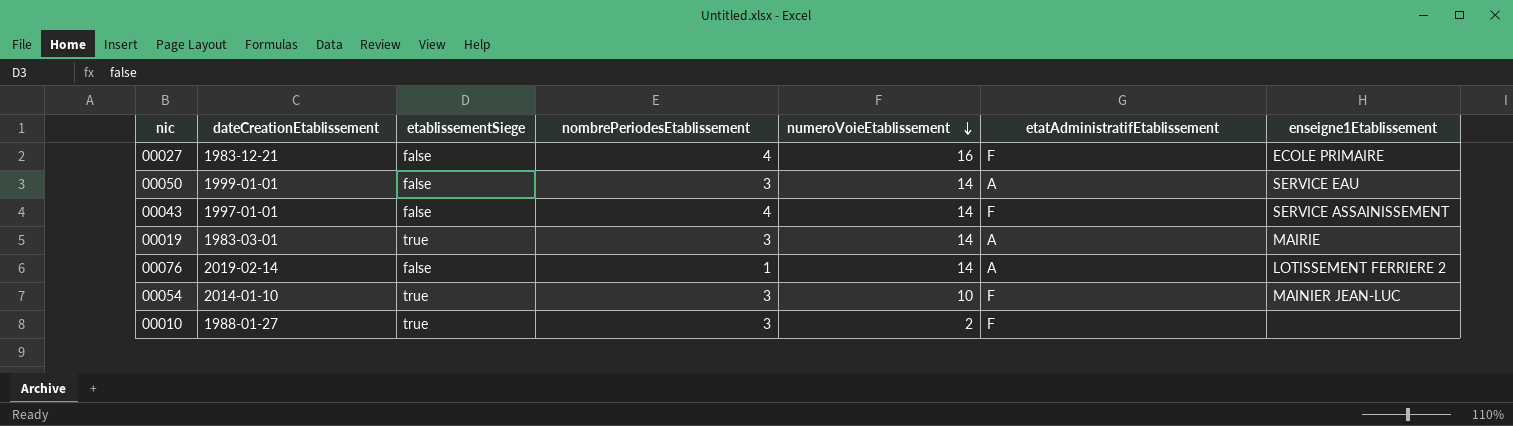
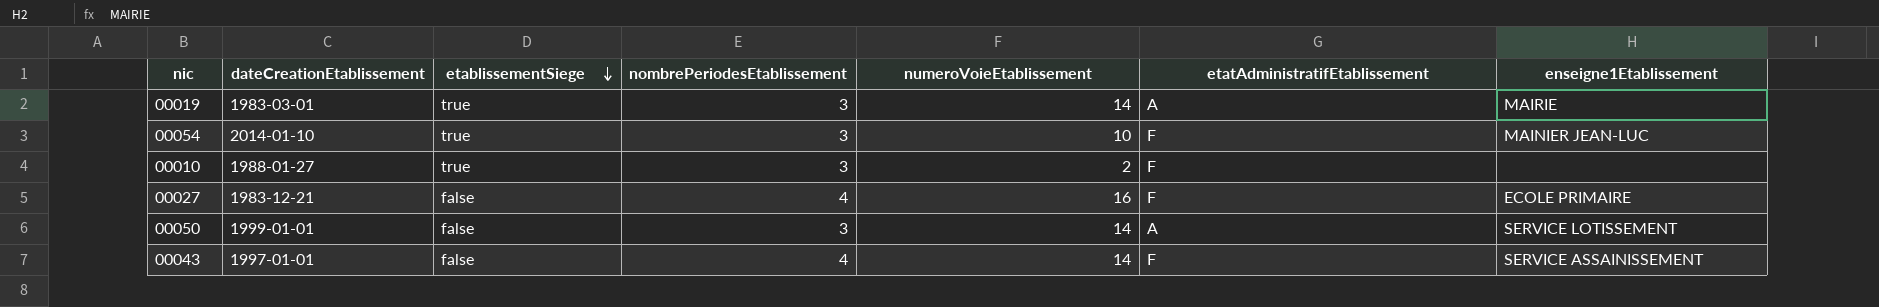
row order: numeroVoieEtablissement descending -> etablissementSiege descending
row 00076: 2019-02-14 | false | 1 | 14 | A | LOTISSEMENT FERRIERE 2 -> none
00050 | enseigne1Etablissement: SERVICE EAU -> SERVICE LOTISSEMENT

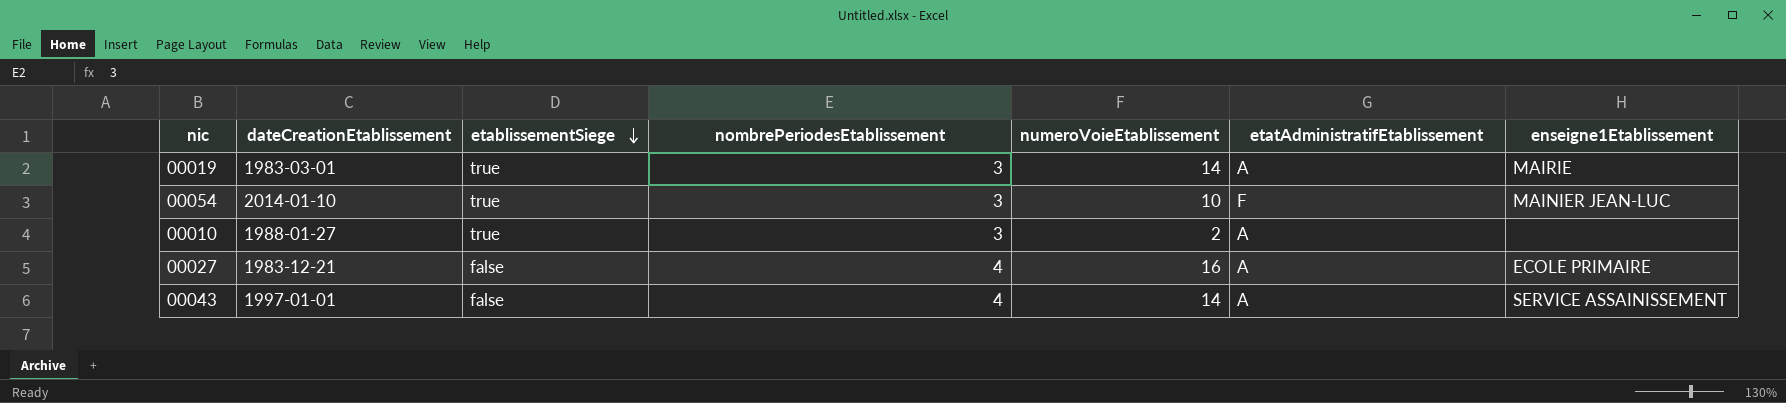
row 00050: 1999-01-01 | false | 3 | 14 | A | SERVICE LOTISSEMENT -> none
00010 | etatAdministratifEtablissement: F -> A
00027 | etatAdministratifEtablissement: F -> A
00043 | etatAdministratifEtablissement: F -> A

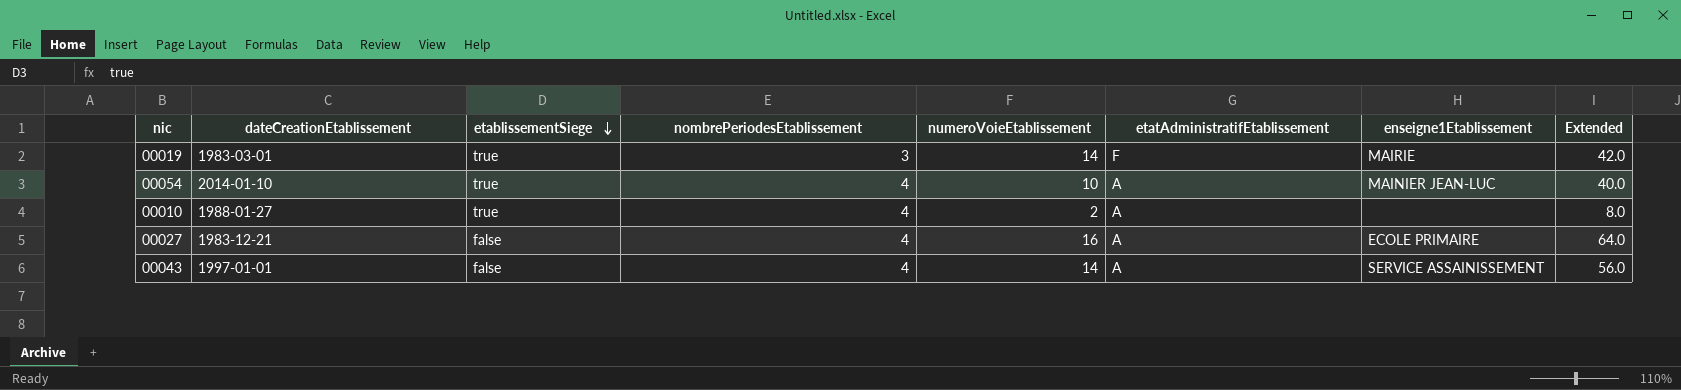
column Extended | formula: none -> [nombrePeriodesEtablissement] * [numeroVoieEtablissement]
00019 | etatAdministratifEtablissement: A -> F
00054 | nombrePeriodesEtablissement: 3 -> 4
00054 | etatAdministratifEtablissement: F -> A
00010 | nombrePeriodesEtablissement: 3 -> 4

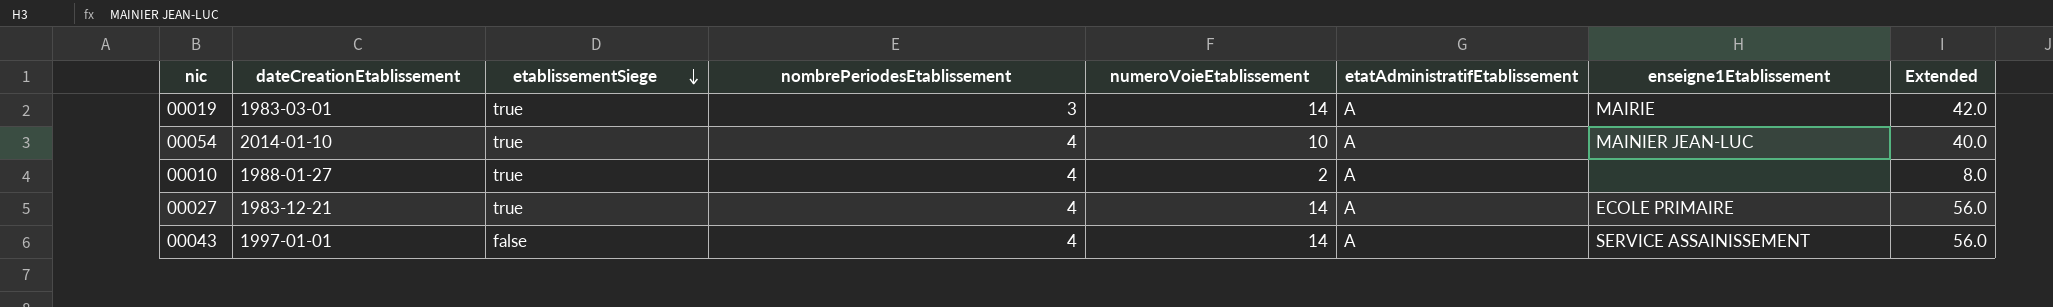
00019 | etatAdministratifEtablissement: F -> A
00027 | etablissementSiege: false -> true
00027 | numeroVoieEtablissement: 16 -> 14
00027 | Extended: 64.0 -> 56.0

